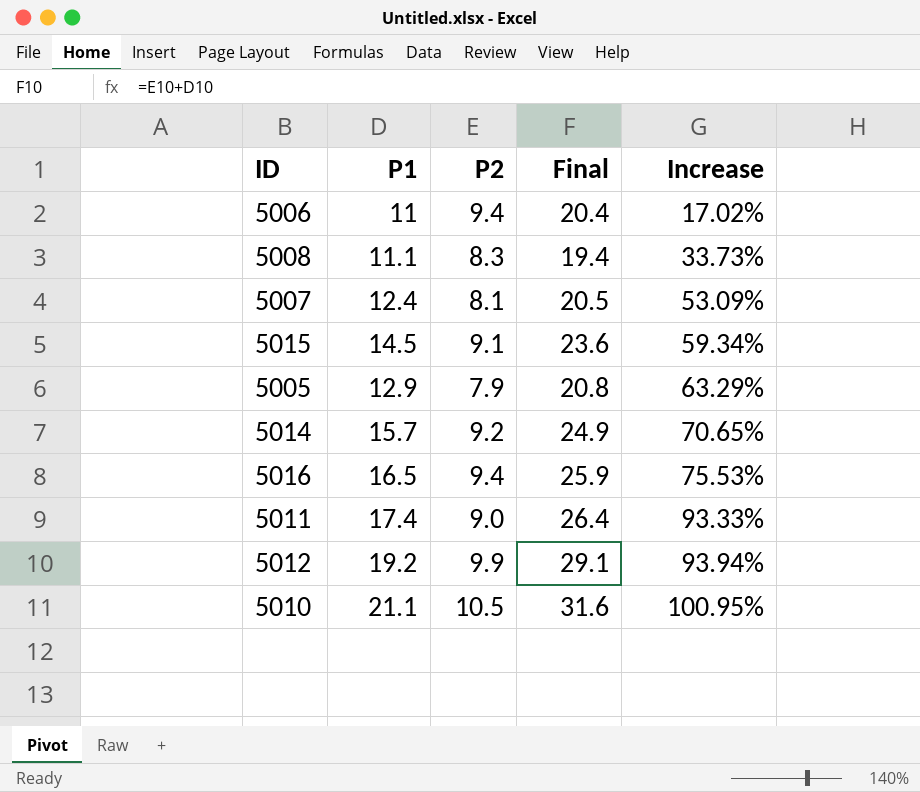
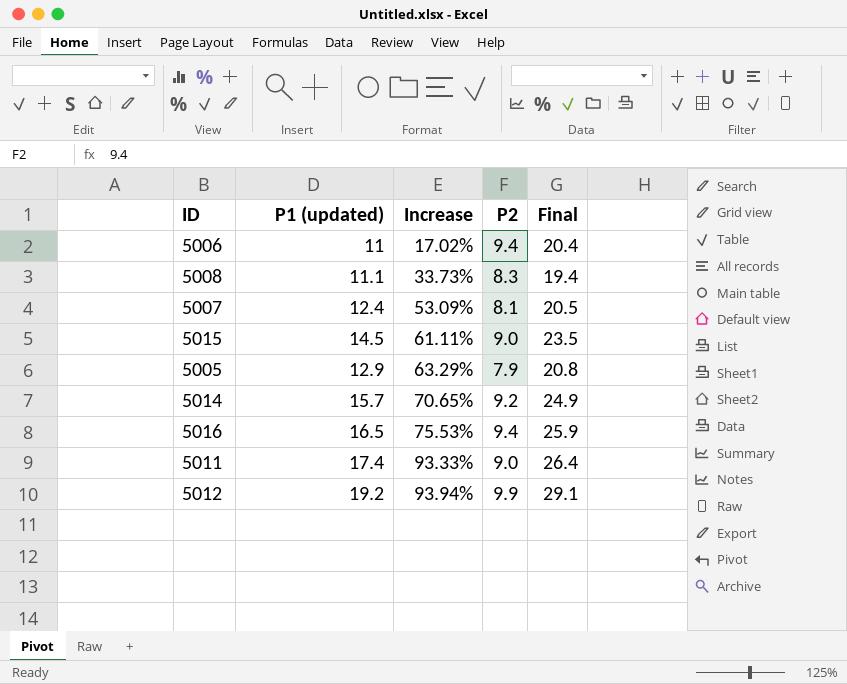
column name: P1 -> P1 (updated)
column Increase | position: 5 -> 3
row 5010: 21.1 | 10.5 | 31.6 | 100.95% -> none
5015 | Increase: 59.34% -> 61.11%
5015 | P2: 9.1 -> 9.0
5015 | Final: 23.6 -> 23.5

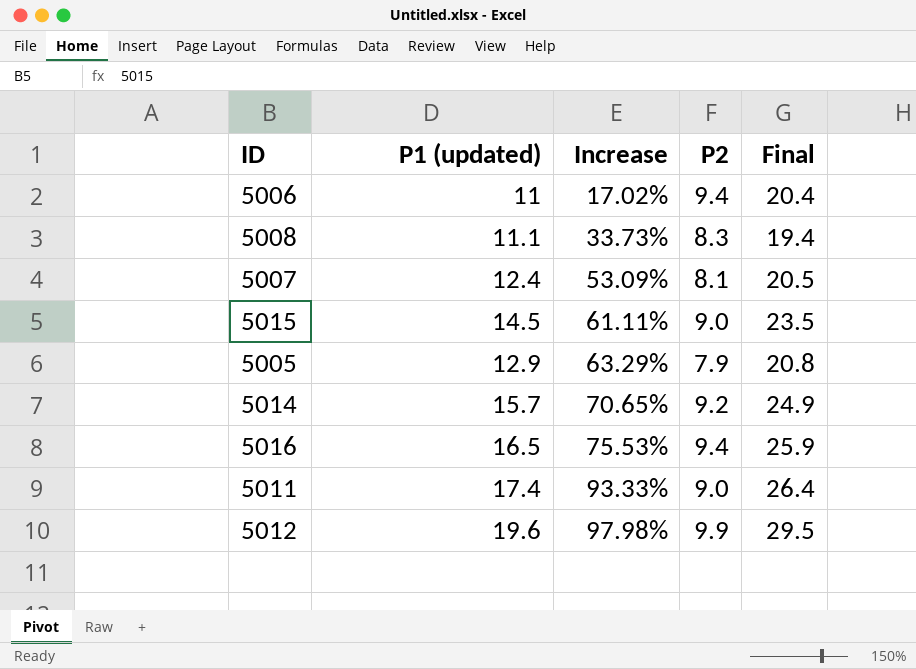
5012 | P1 (updated): 19.2 -> 19.6
5012 | Increase: 93.94% -> 97.98%
5012 | Final: 29.1 -> 29.5

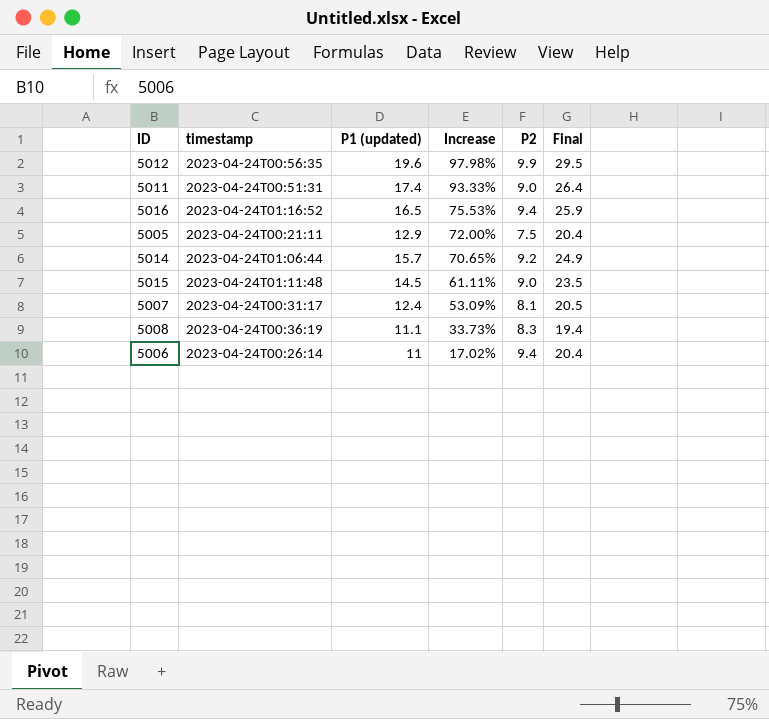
row order: Increase ascending -> Increase descending
column timestamp | position: none -> 2
5005 | Increase: 63.29% -> 72.00%
5005 | P2: 7.9 -> 7.5
5005 | Final: 20.8 -> 20.4

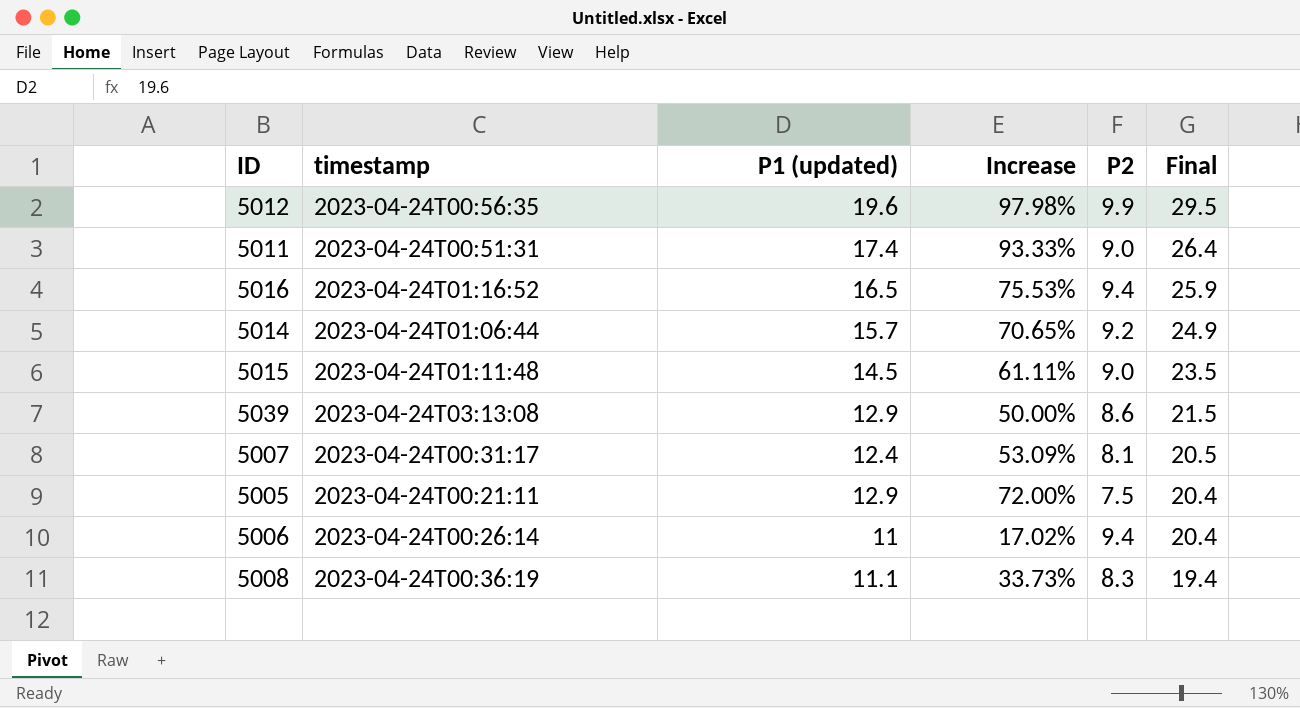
row order: Increase descending -> Final descending
row 5039: none -> 2023-04-24T03:13:08 | 12.9 | 50.00% | 8.6 | 21.5

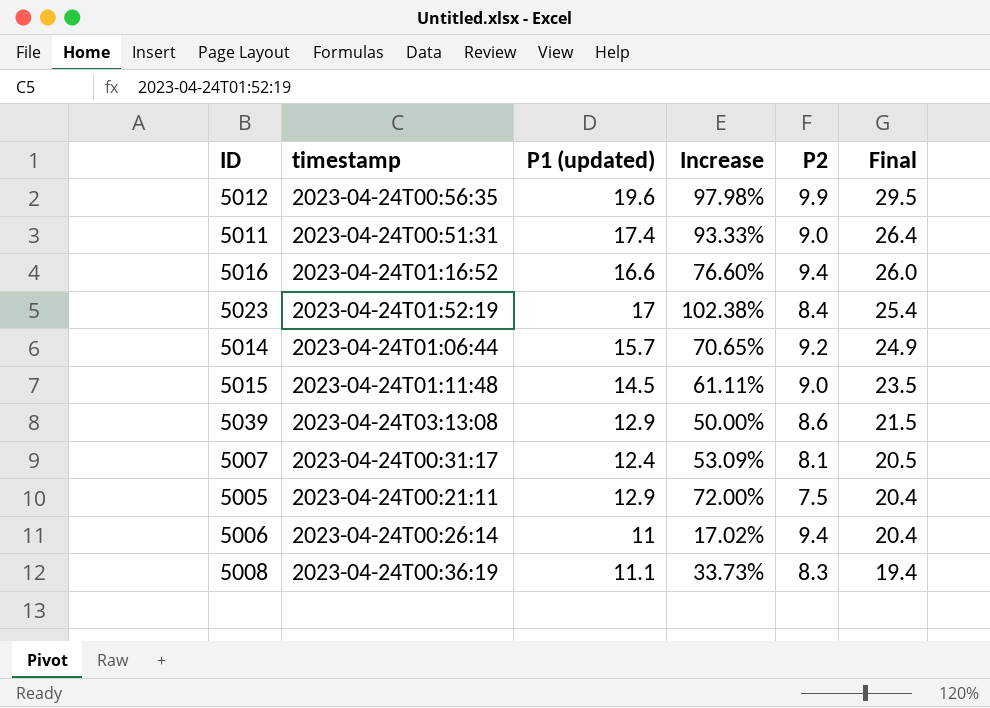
5016 | P1 (updated): 16.5 -> 16.6
5016 | Increase: 75.53% -> 76.60%
5016 | Final: 25.9 -> 26.0
row 5023: none -> 2023-04-24T01:52:19 | 17 | 102.38% | 8.4 | 25.4

